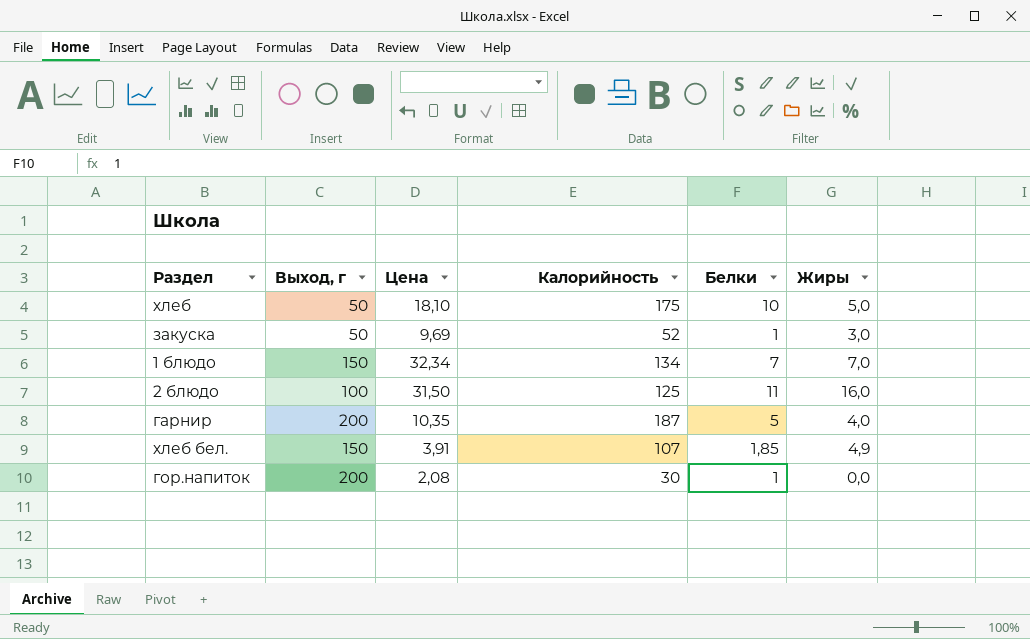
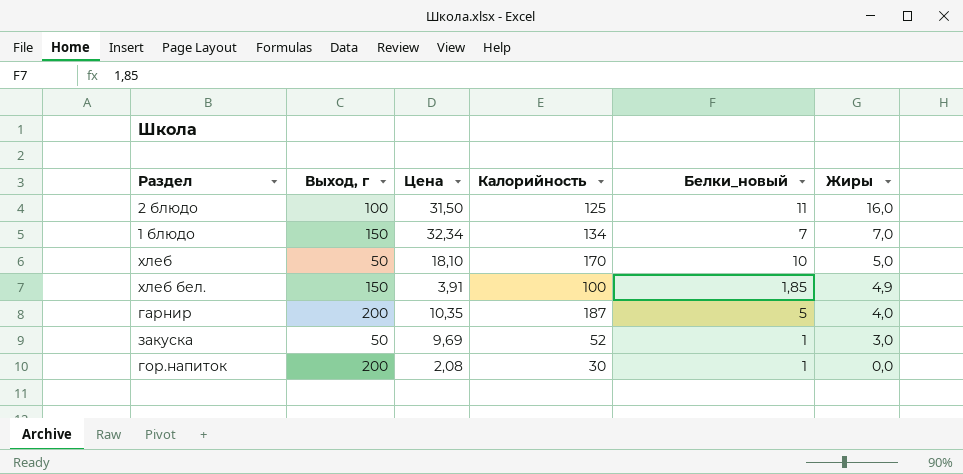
row order: none -> Жиры descending
column name: Белки -> Белки_новый
хлеб | Калорийность: 175 -> 170
хлеб бел. | Калорийность: 107 -> 100

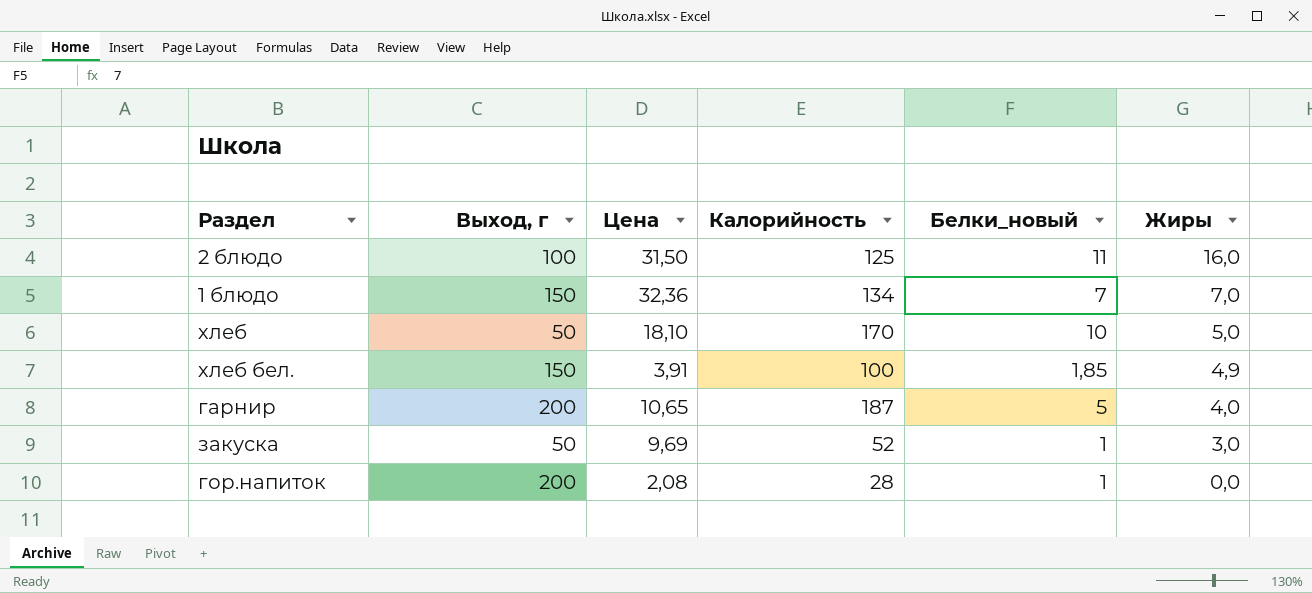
1 блюдо | Цена: 32,34 -> 32,36
гарнир | Цена: 10,35 -> 10,65
гор.напиток | Калорийность: 30 -> 28

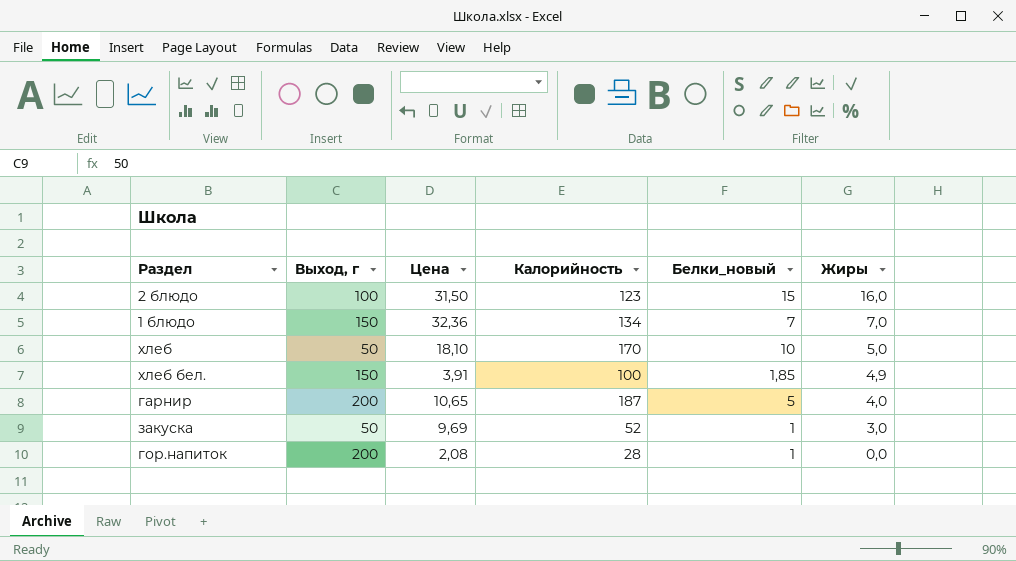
2 блюдо | Калорийность: 125 -> 123
2 блюдо | Белки_новый: 11 -> 15

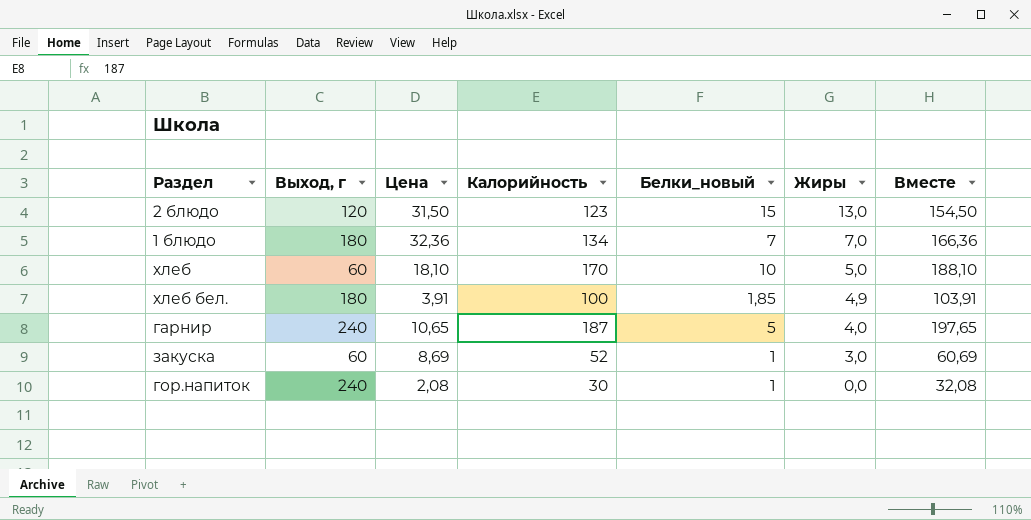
column Вместе | formula: none -> [Цена] + [Калорийность]
2 блюдо | Выход, г: 100 -> 120
2 блюдо | Жиры: 16,0 -> 13,0
1 блюдо | Выход, г: 150 -> 180
хлеб | Выход, г: 50 -> 60
хлеб бел. | Выход, г: 150 -> 180
гарнир | Выход, г: 200 -> 240
закуска | Выход, г: 50 -> 60
закуска | Цена: 9,69 -> 8,69
гор.напиток | Выход, г: 200 -> 240
гор.напиток | Калорийность: 28 -> 30

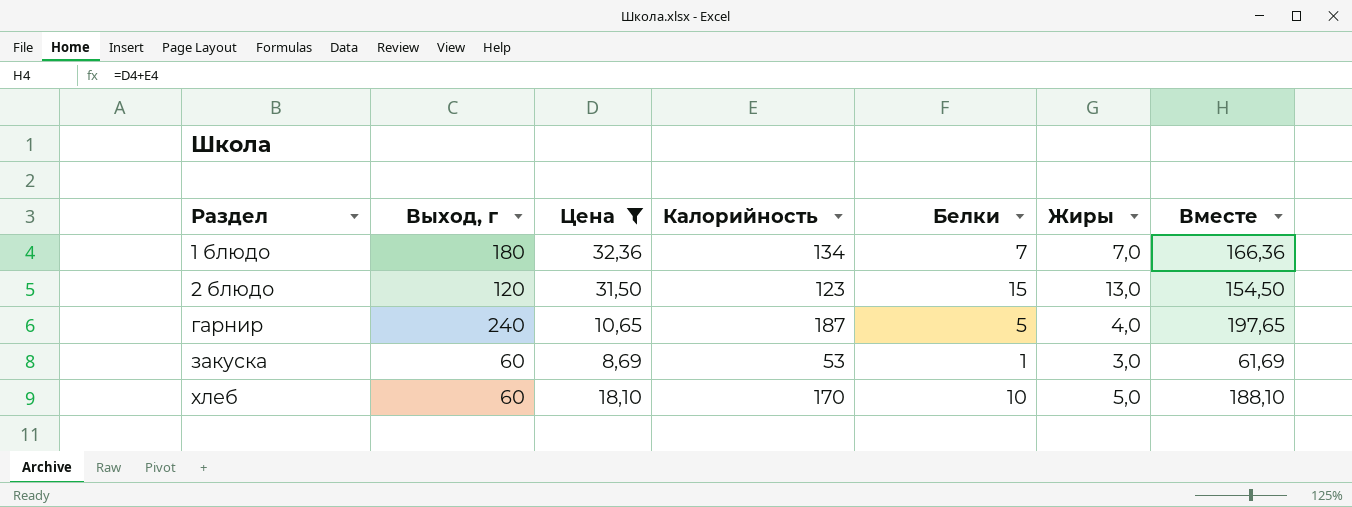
filter: none -> Цена >= 8,69
row order: Жиры descending -> Раздел ascending
column name: Белки_новый -> Белки
закуска | Калорийность: 52 -> 53
закуска | Вместе: 60,69 -> 61,69

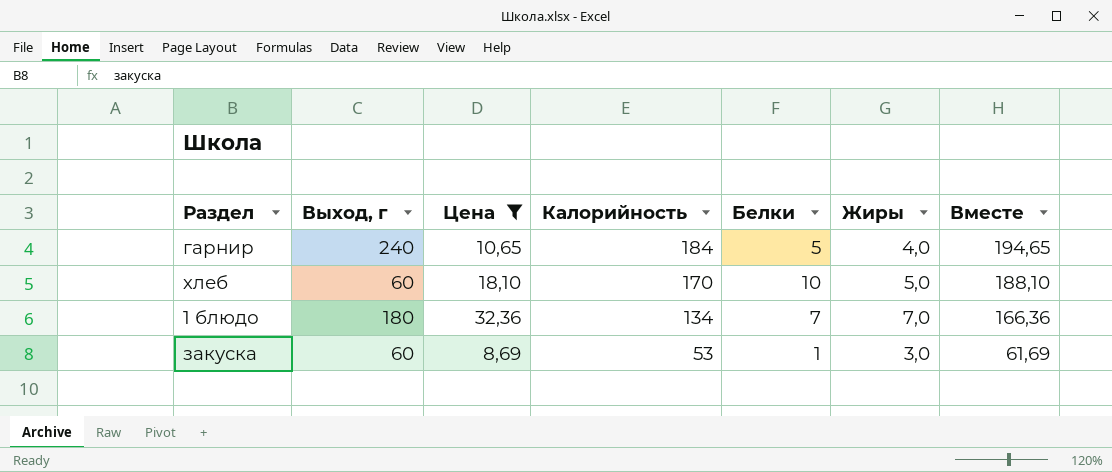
row order: Раздел ascending -> Калорийность descending
row 2 блюдо: 120 | 31,50 | 123 | 15 | 13,0 | 154,50 -> none
гарнир | Калорийность: 187 -> 184
гарнир | Вместе: 197,65 -> 194,65

